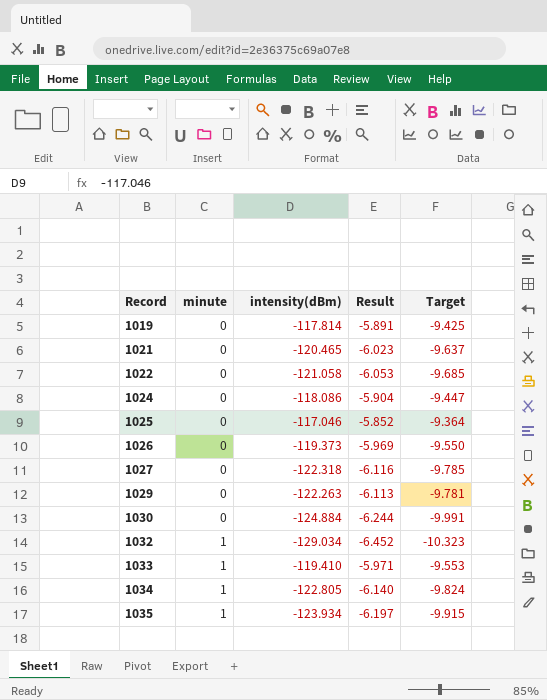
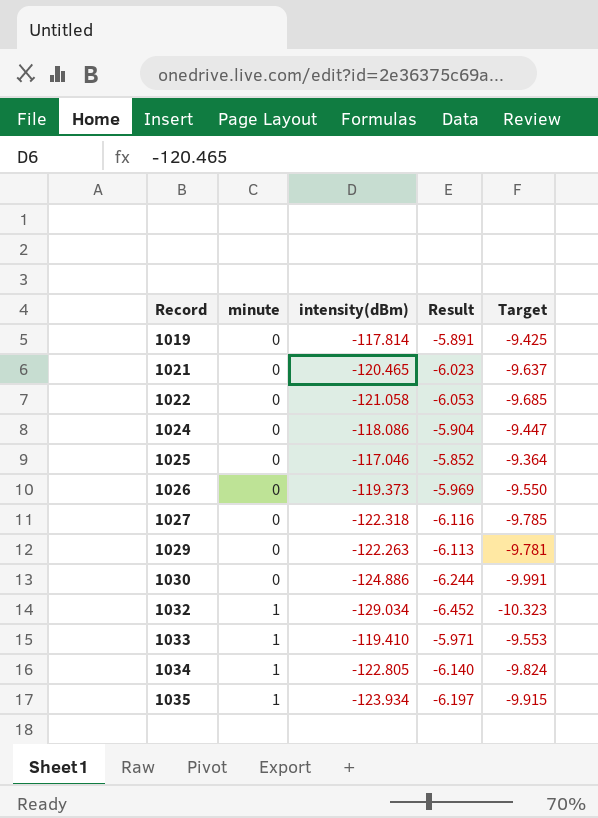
1030 | intensity(dBm): -124.884 -> -124.886

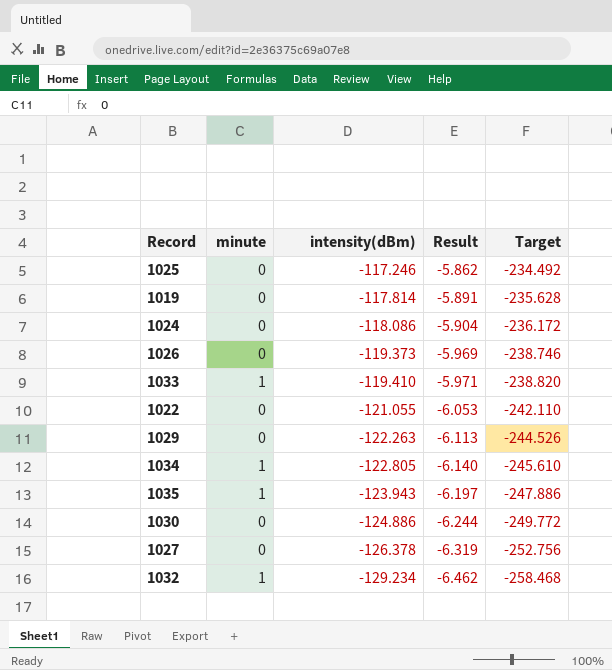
row order: Record ascending -> intensity(dBm) descending
column Target | formula: [intensity(dBm)] * 0.08 -> [intensity(dBm)] * 2
row 1021: 0 | -120.465 | -6.023 | -9.637 -> none
1025 | intensity(dBm): -117.046 -> -117.246
1025 | Result: -5.852 -> -5.862
1022 | intensity(dBm): -121.058 -> -121.055
1035 | intensity(dBm): -123.934 -> -123.943
1027 | intensity(dBm): -122.318 -> -126.378
1027 | Result: -6.116 -> -6.319
1032 | intensity(dBm): -129.034 -> -129.234
1032 | Result: -6.452 -> -6.462

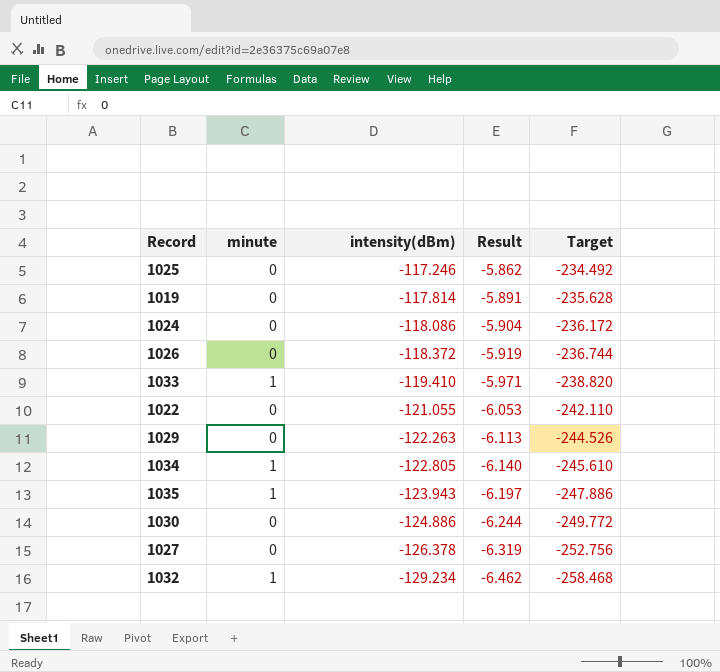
1026 | intensity(dBm): -119.373 -> -118.372
1026 | Result: -5.969 -> -5.919
1026 | Target: -238.746 -> -236.744

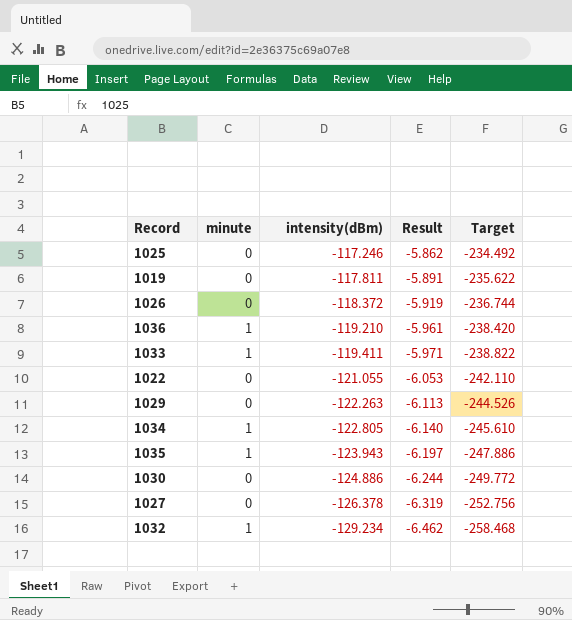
row 1024: 0 | -118.086 | -5.904 | -236.172 -> none
1019 | intensity(dBm): -117.814 -> -117.811
1019 | Target: -235.628 -> -235.622
row 1036: none -> 1 | -119.210 | -5.961 | -238.420
1033 | intensity(dBm): -119.410 -> -119.411
1033 | Target: -238.820 -> -238.822

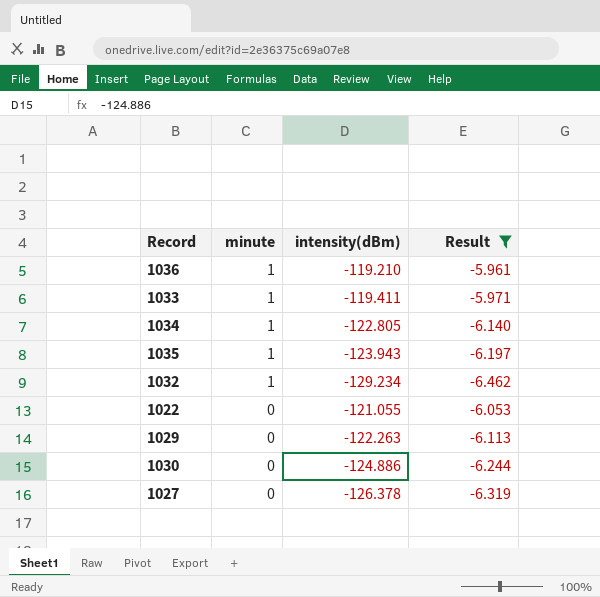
filter: none -> Result <= -5.961
row order: intensity(dBm) descending -> minute descending
column Target | formula: [intensity(dBm)] * 2 -> none

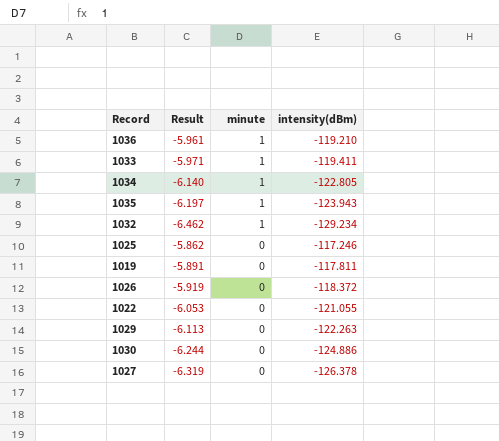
filter: Result <= -5.961 -> none
column Result | position: 4 -> 2

